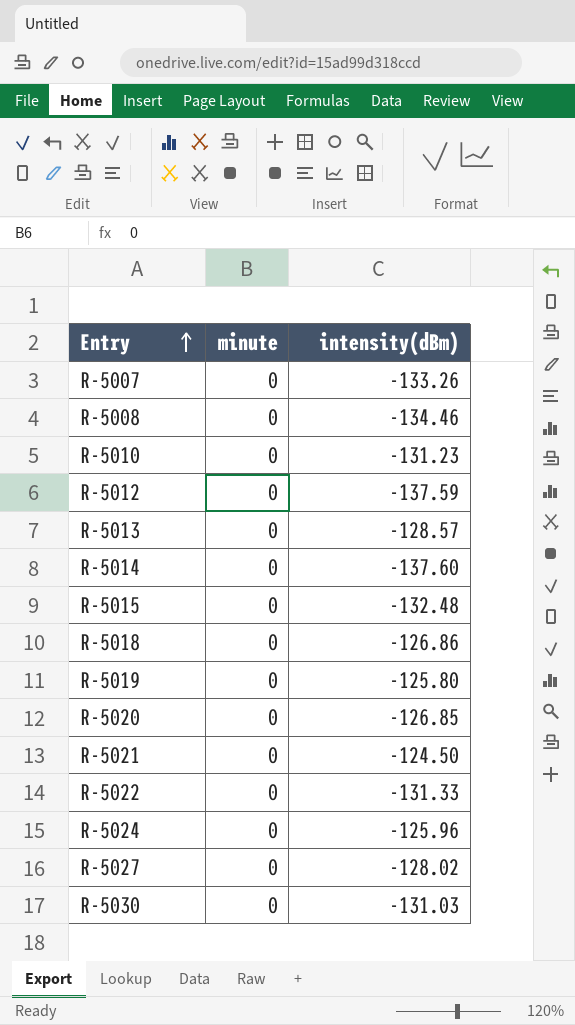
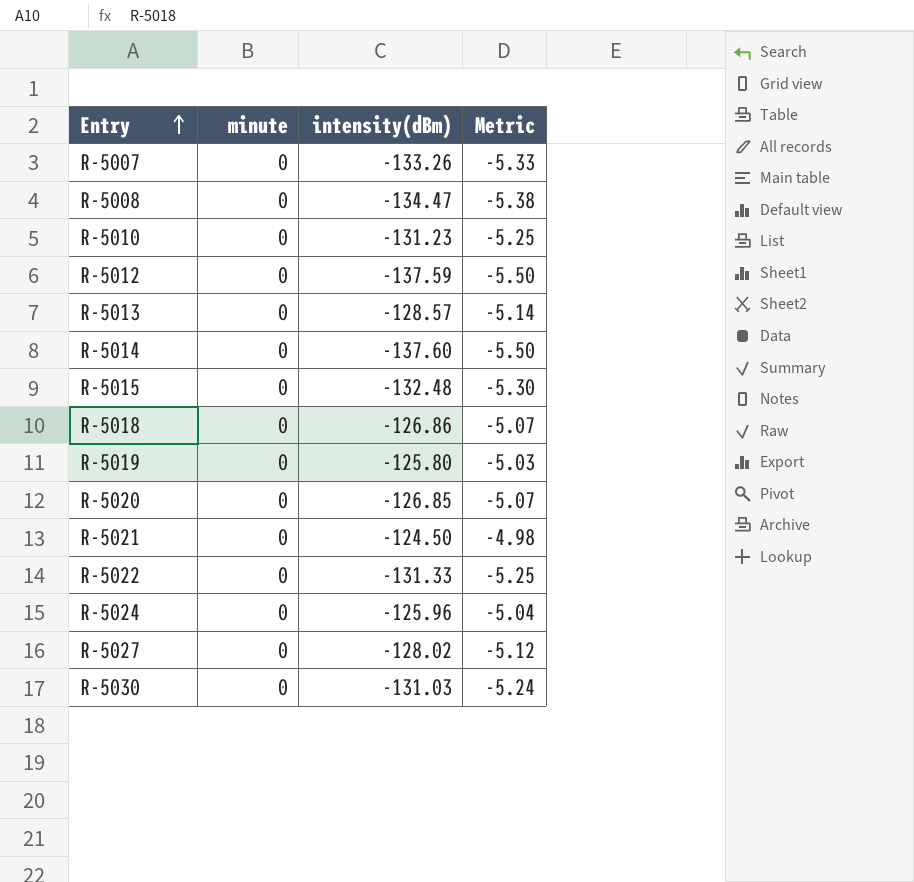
column Metric | formula: none -> [intensity(dBm)] * 0.04
R-5008 | intensity(dBm): -134.46 -> -134.47

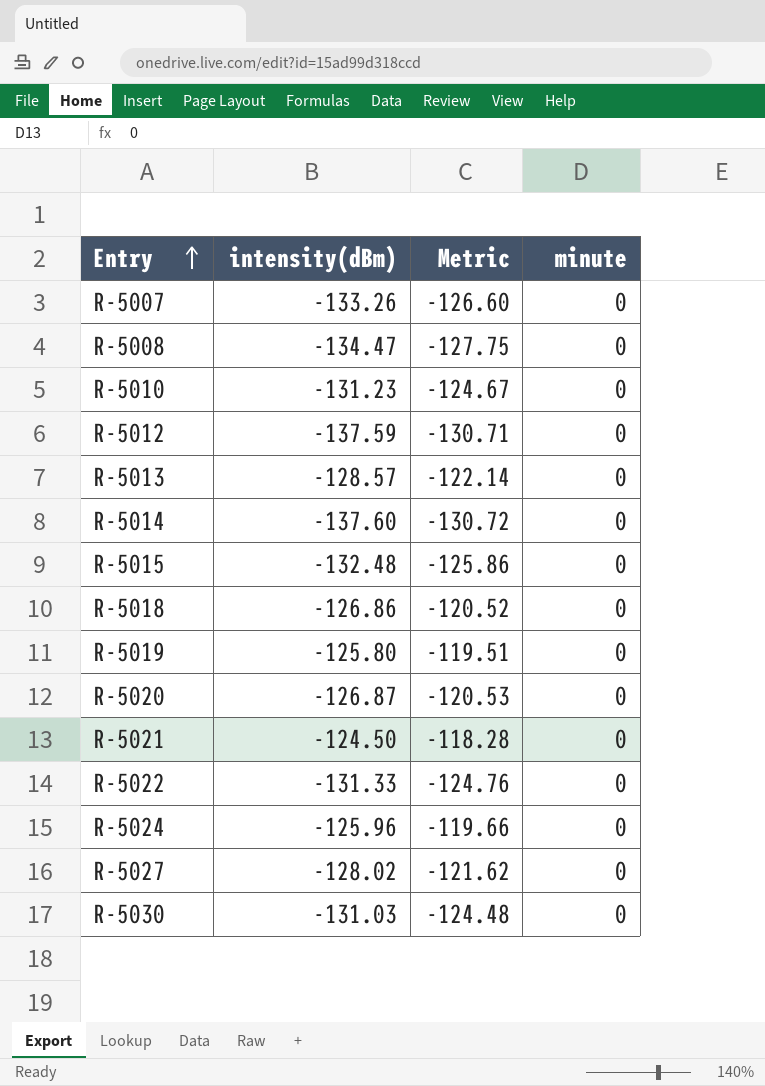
column Metric | formula: [intensity(dBm)] * 0.04 -> [intensity(dBm)] * 0.95
column minute | position: 2 -> 4
R-5020 | intensity(dBm): -126.85 -> -126.87

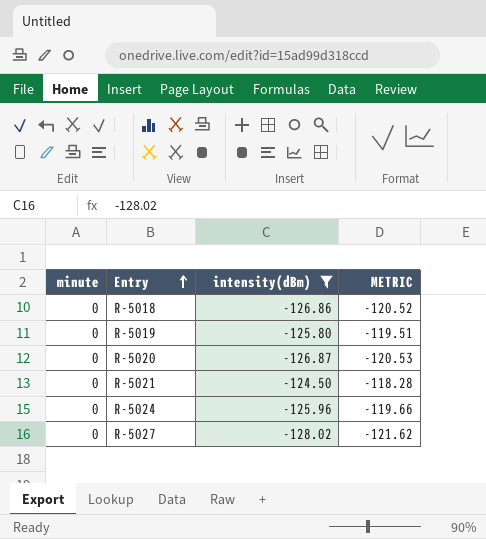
filter: none -> intensity(dBm) >= -128.02
column minute | position: 4 -> 1
column name: Metric -> METRIC

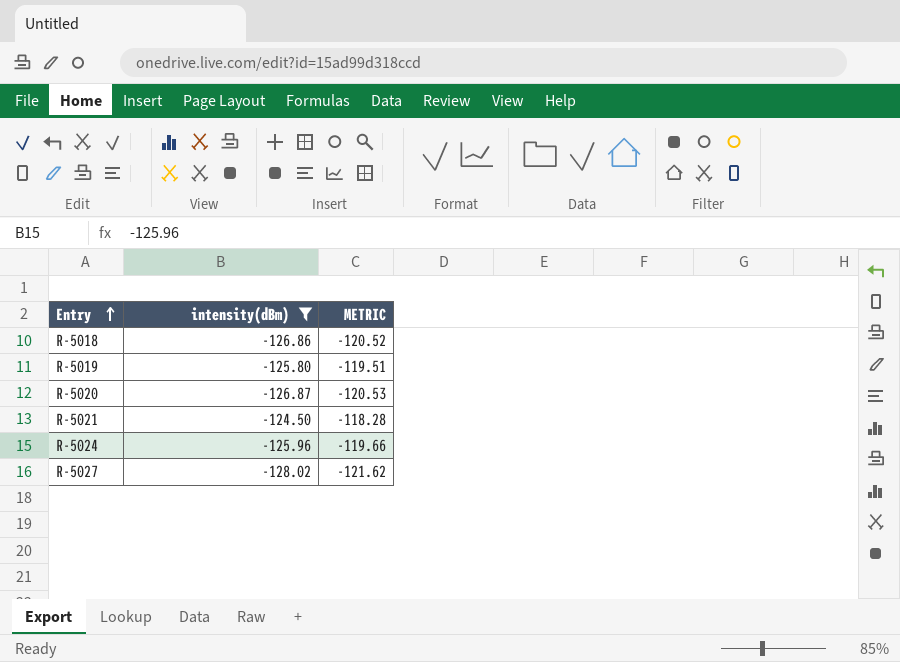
column minute | position: 1 -> none

